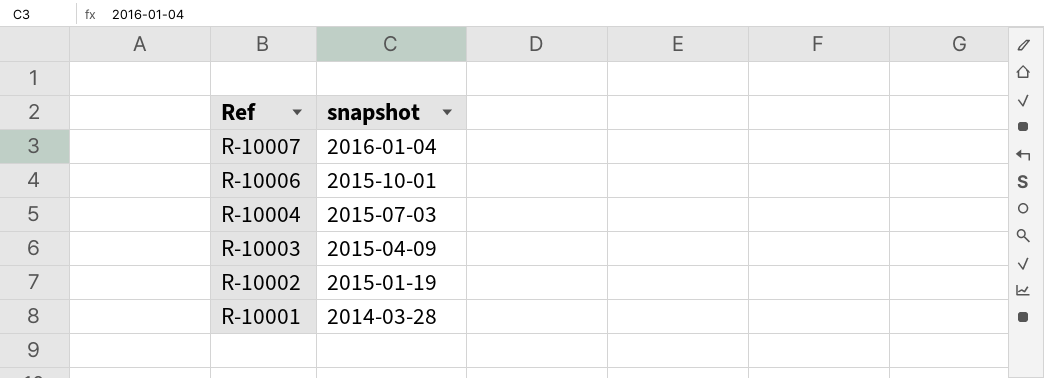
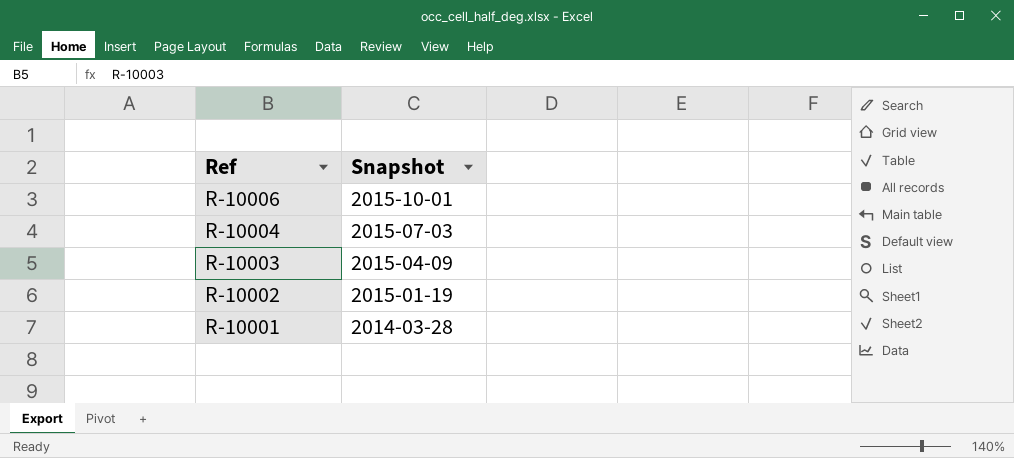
column name: snapshot -> Snapshot
row R-10007: 2016-01-04 -> none

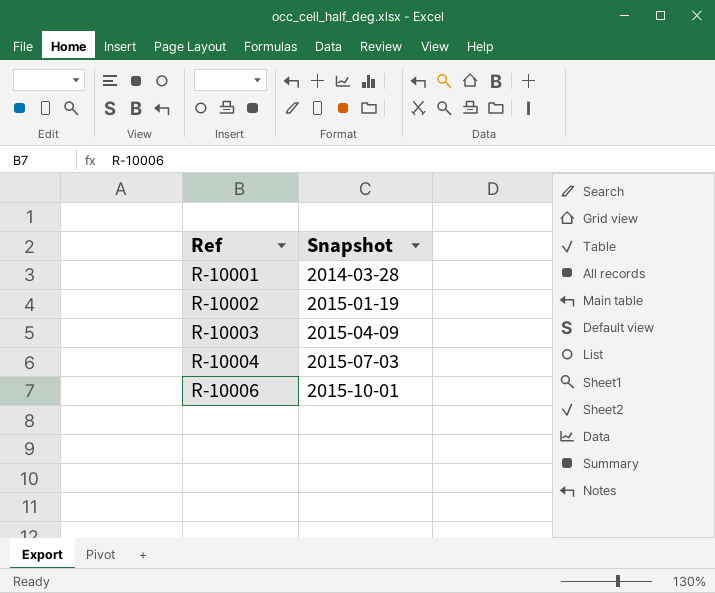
row order: Ref descending -> Ref ascending

